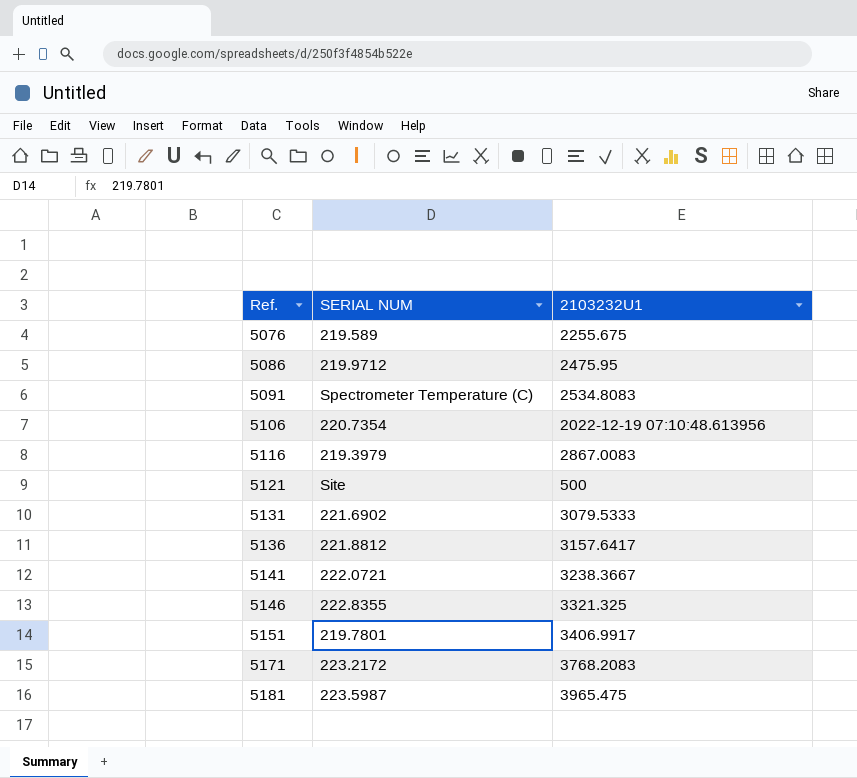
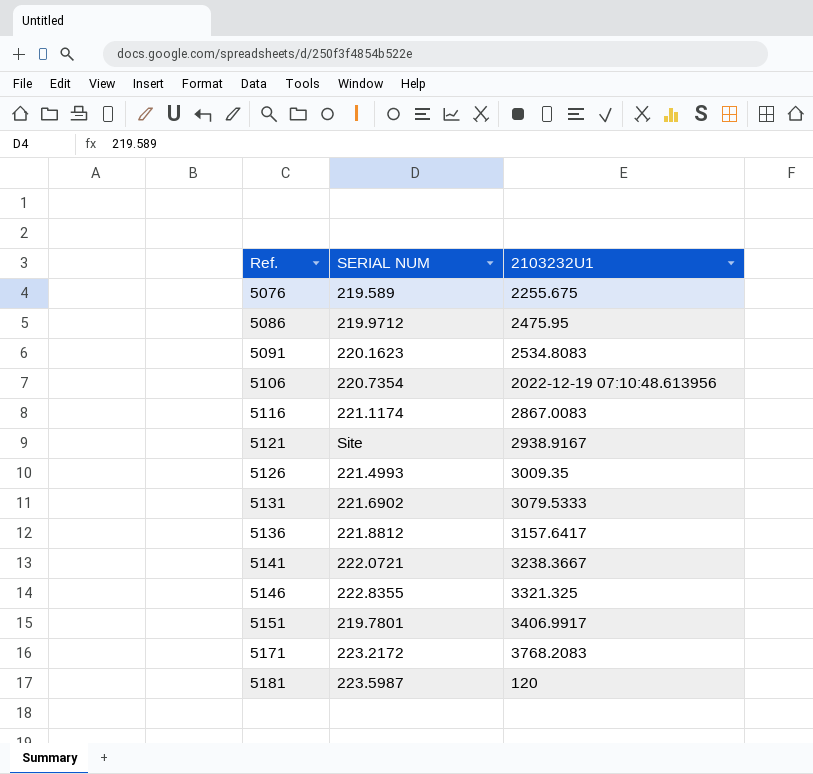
5091 | SERIAL NUM: Spectrometer Temperature (C) -> 220.1623
5116 | SERIAL NUM: 219.3979 -> 221.1174
5121 | 2103232U1: 500 -> 2938.9167
row 5126: none -> 221.4993 | 3009.35
5181 | 2103232U1: 3965.475 -> 120

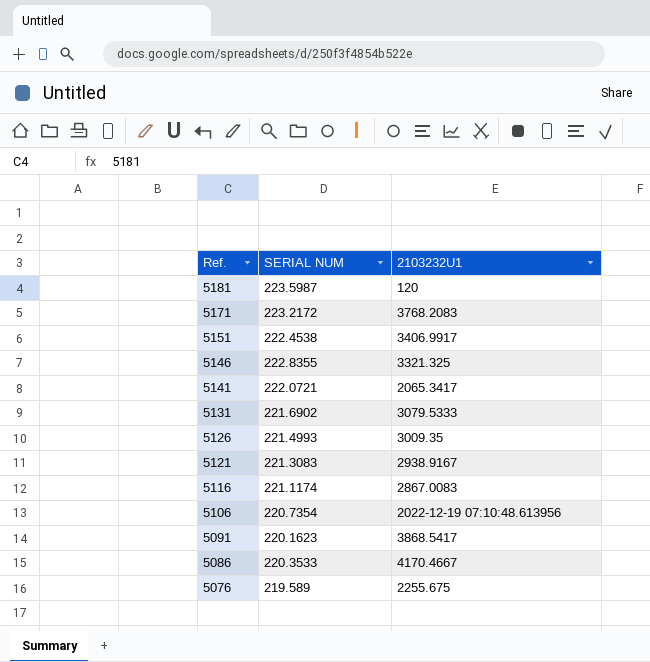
row order: Ref. ascending -> Ref. descending
row 5136: 221.8812 | 3157.6417 -> none
5151 | SERIAL NUM: 219.7801 -> 222.4538
5141 | 2103232U1: 3238.3667 -> 2065.3417
5121 | SERIAL NUM: Site -> 221.3083
5091 | 2103232U1: 2534.8083 -> 3868.5417
5086 | SERIAL NUM: 219.9712 -> 220.3533
5086 | 2103232U1: 2475.95 -> 4170.4667

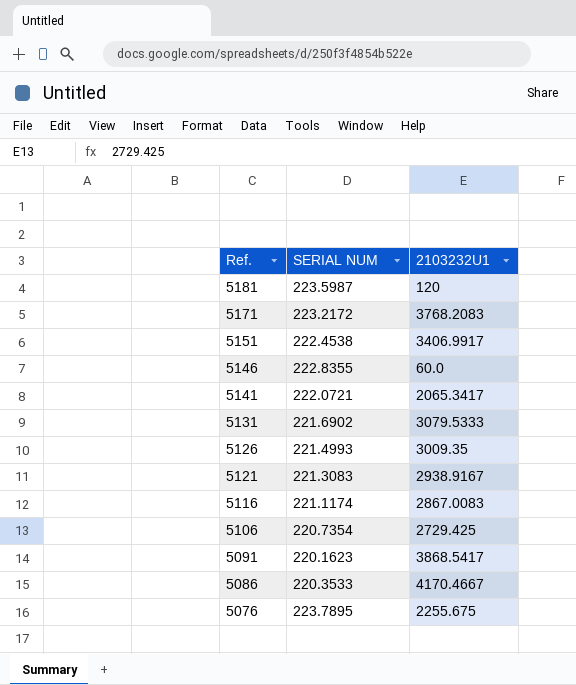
5146 | 2103232U1: 3321.325 -> 60.0
5106 | 2103232U1: 2022-12-19 07:10:48.613956 -> 2729.425
5076 | SERIAL NUM: 219.589 -> 223.7895

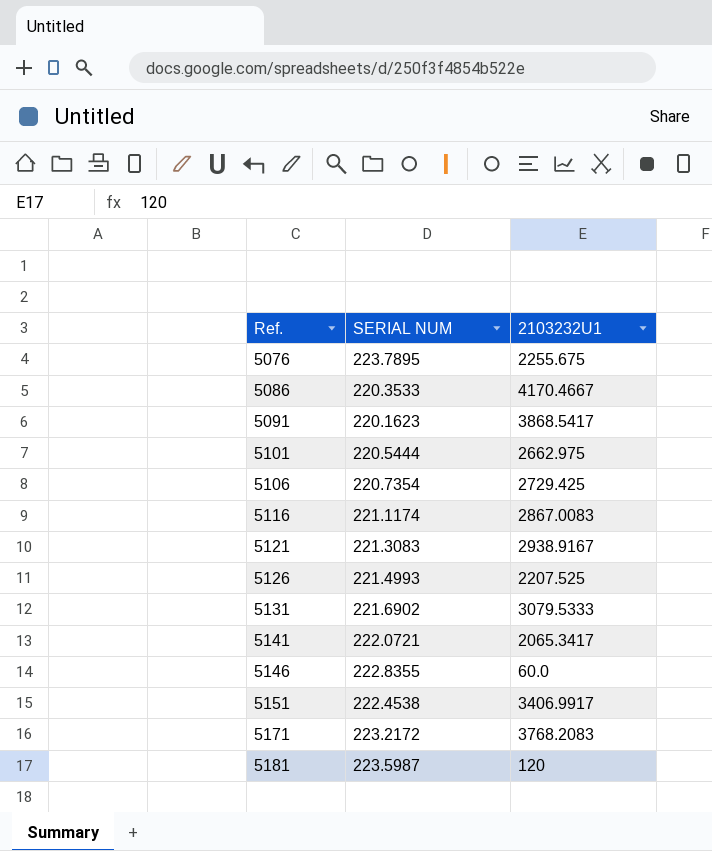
row order: Ref. descending -> Ref. ascending
row 5101: none -> 220.5444 | 2662.975
5126 | 2103232U1: 3009.35 -> 2207.525

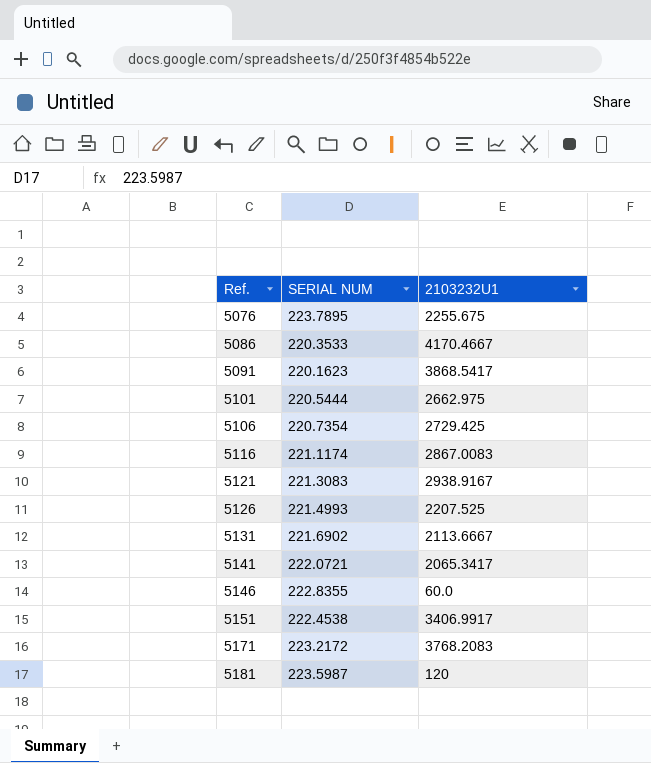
5131 | 2103232U1: 3079.5333 -> 2113.6667

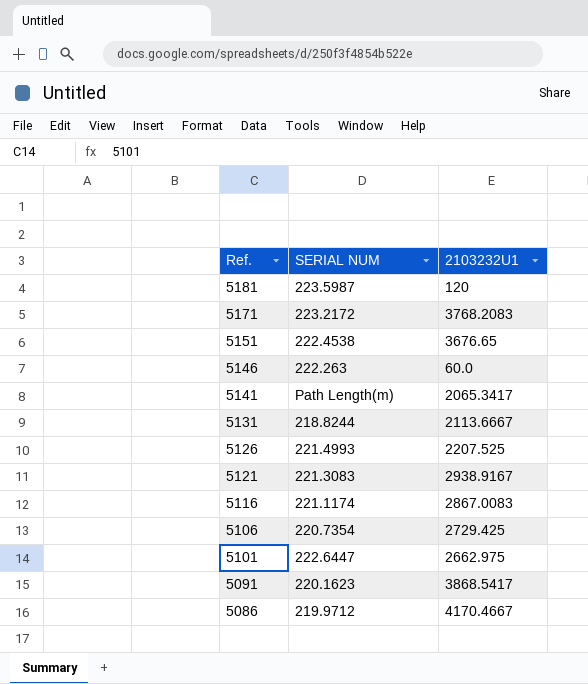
row order: Ref. ascending -> Ref. descending
row 5076: 223.7895 | 2255.675 -> none
5151 | 2103232U1: 3406.9917 -> 3676.65
5146 | SERIAL NUM: 222.8355 -> 222.263
5141 | SERIAL NUM: 222.0721 -> Path Length(m)
5131 | SERIAL NUM: 221.6902 -> 218.8244
5101 | SERIAL NUM: 220.5444 -> 222.6447
5086 | SERIAL NUM: 220.3533 -> 219.9712

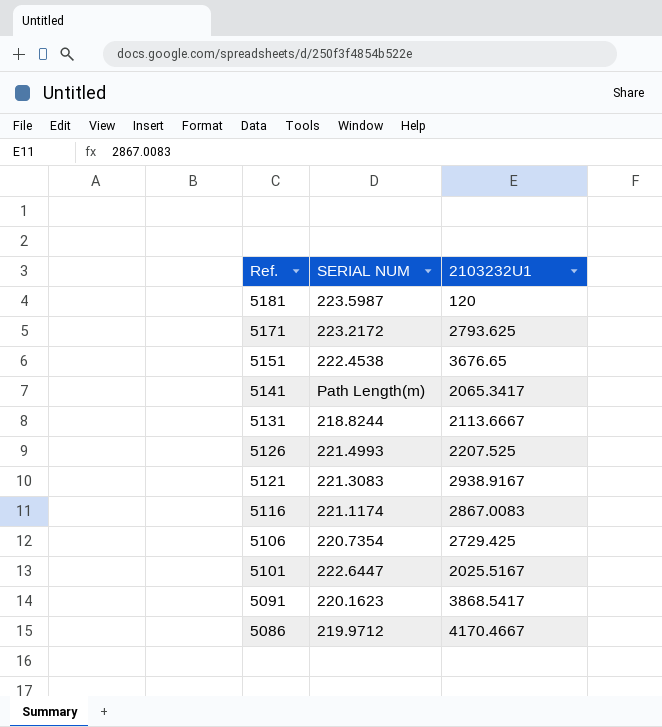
row 5146: 222.263 | 60.0 -> none
5171 | 2103232U1: 3768.2083 -> 2793.625
5101 | 2103232U1: 2662.975 -> 2025.5167

